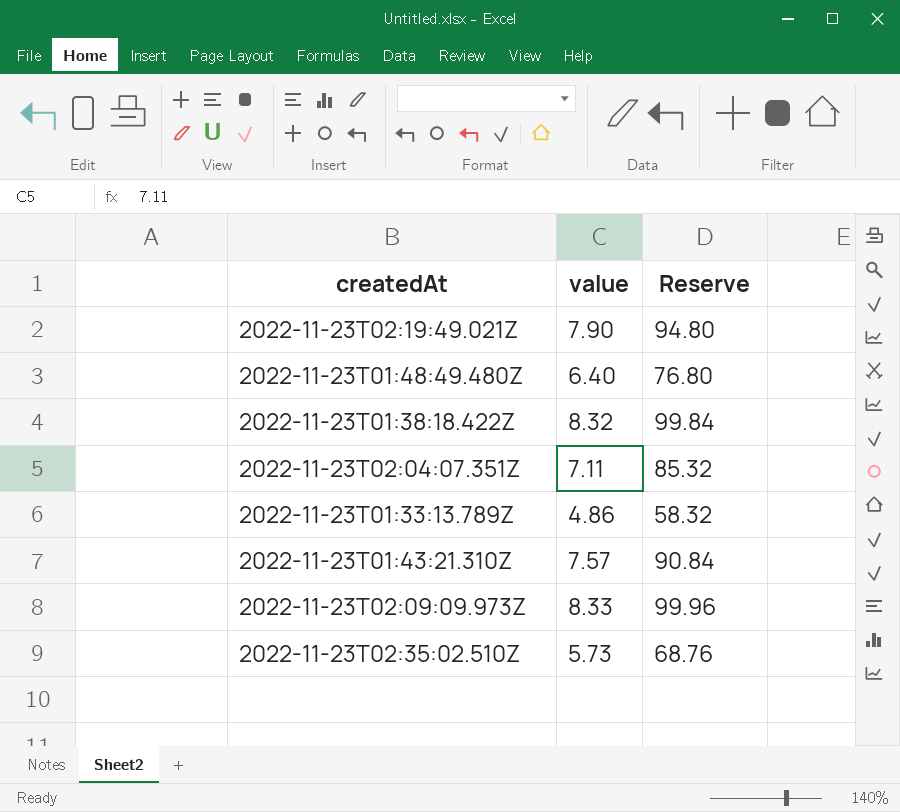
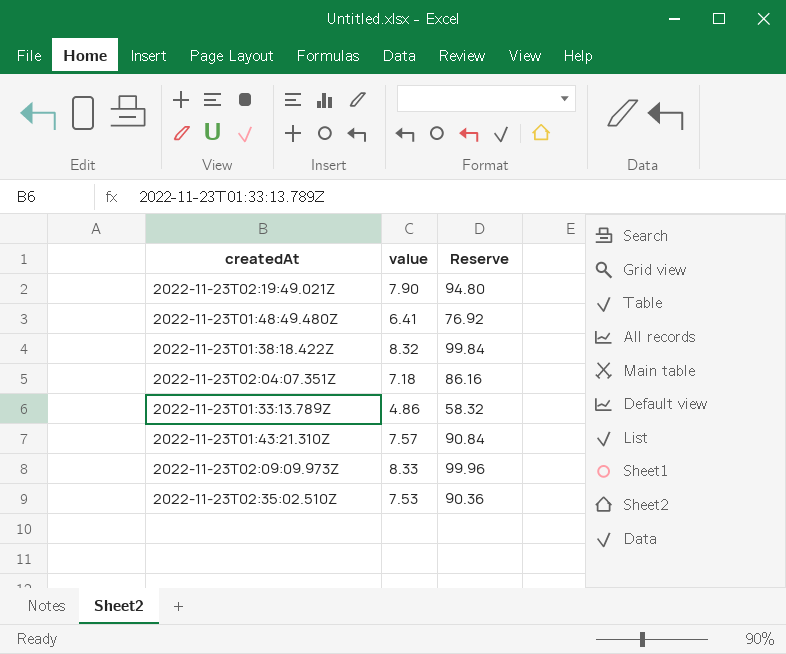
2022-11-23T01:48:49.480Z | value: 6.40 -> 6.41
2022-11-23T01:48:49.480Z | Reserve: 76.80 -> 76.92
2022-11-23T02:04:07.351Z | value: 7.11 -> 7.18
2022-11-23T02:04:07.351Z | Reserve: 85.32 -> 86.16
2022-11-23T02:35:02.510Z | value: 5.73 -> 7.53
2022-11-23T02:35:02.510Z | Reserve: 68.76 -> 90.36

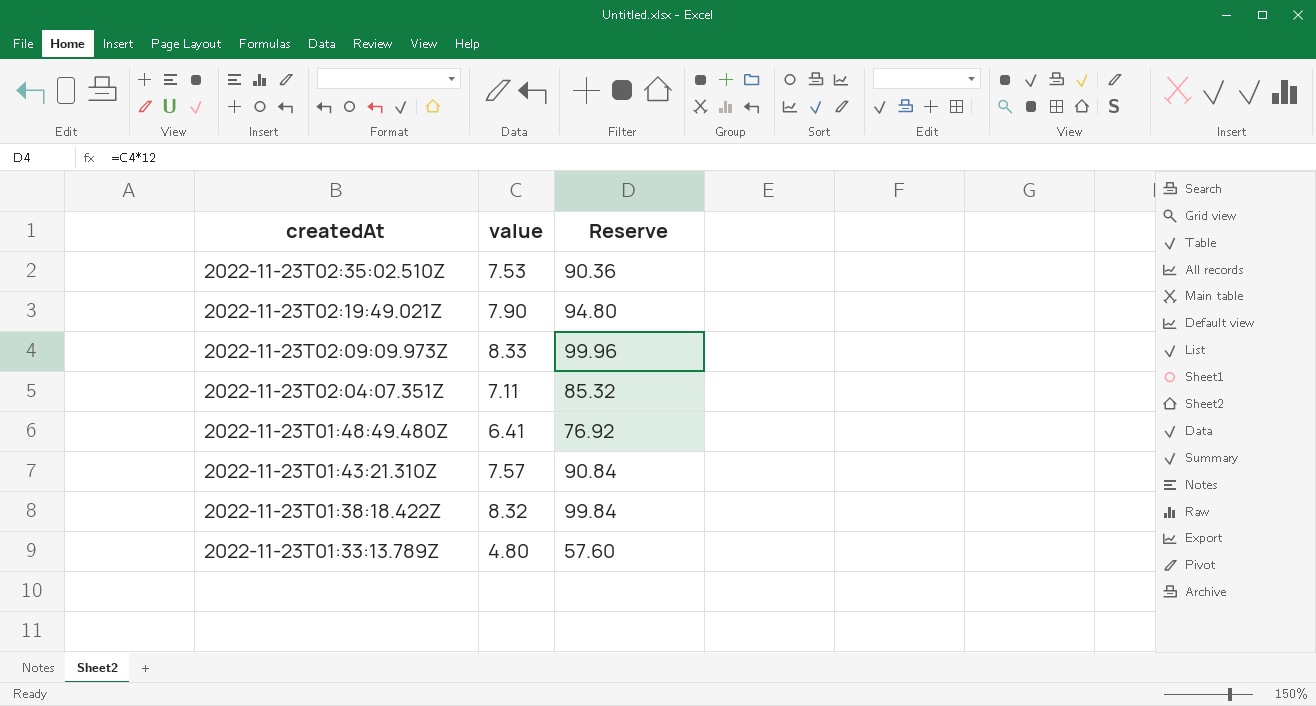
row order: none -> createdAt descending
2022-11-23T02:04:07.351Z | value: 7.18 -> 7.11
2022-11-23T02:04:07.351Z | Reserve: 86.16 -> 85.32
2022-11-23T01:33:13.789Z | value: 4.86 -> 4.80
2022-11-23T01:33:13.789Z | Reserve: 58.32 -> 57.60

